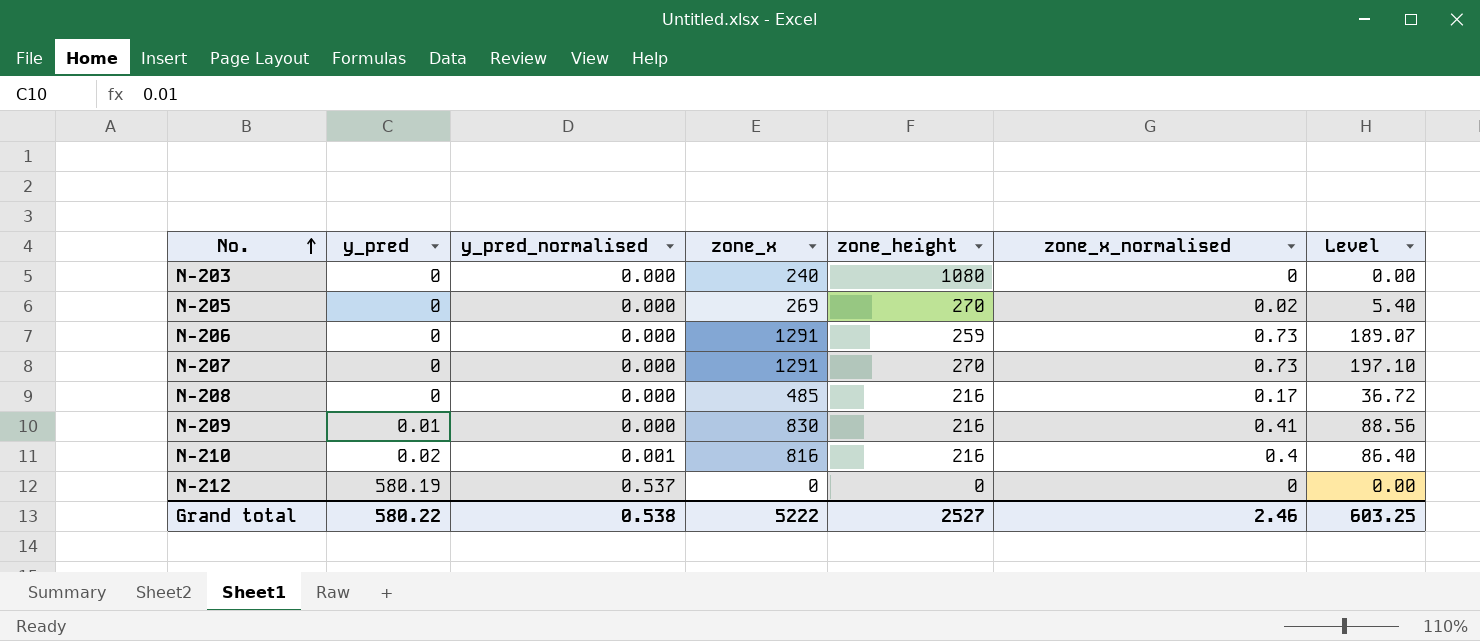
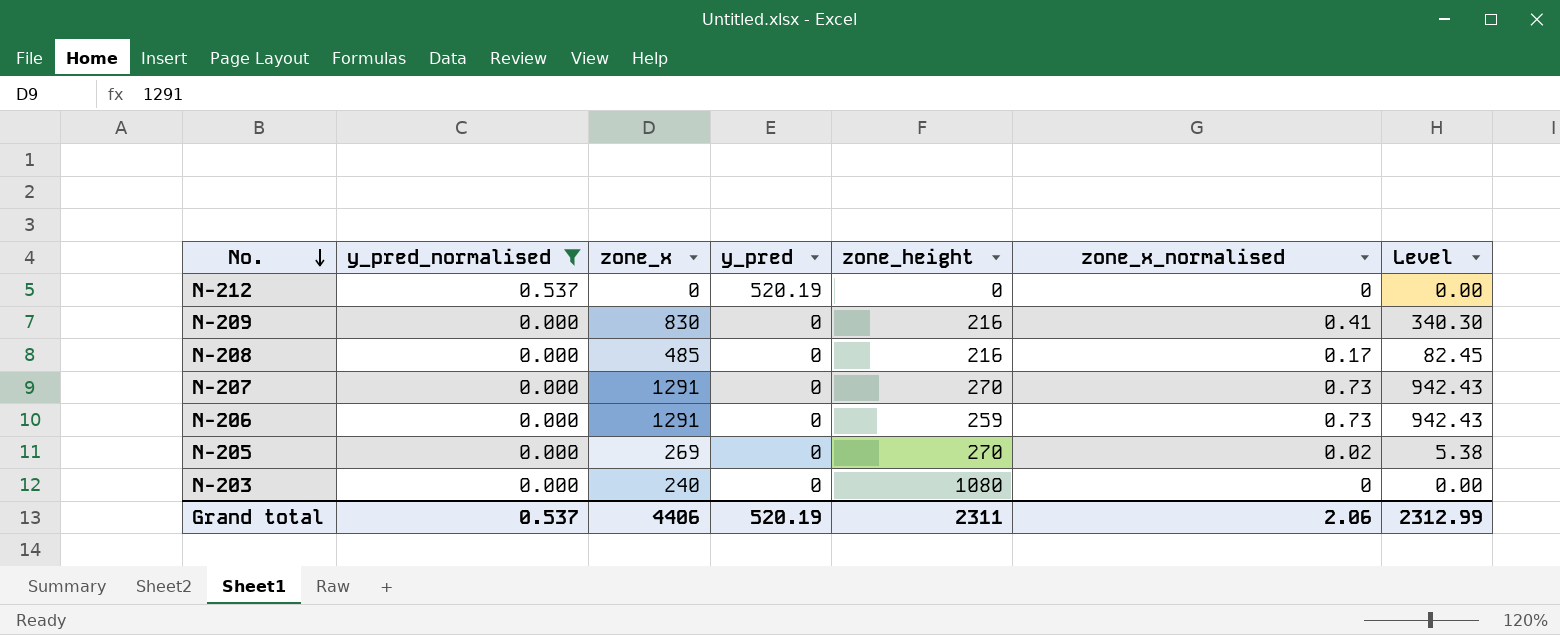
filter: none -> y_pred_normalised != 0.001
row order: No. ascending -> No. descending
column y_pred | position: 2 -> 4
column Level | formula: [zone_height] * [zone_x_normalised] -> [zone_x] * [zone_x_normalised]
N-212 | y_pred: 580.19 -> 520.19
N-209 | y_pred: 0.01 -> 0
Grand total | y_pred_normalised: 0.538 -> 0.537
Grand total | zone_x: 5222 -> 4406
Grand total | y_pred: 580.22 -> 520.19
Grand total | zone_height: 2527 -> 2311
Grand total | zone_x_normalised: 2.46 -> 2.06
Grand total | Level: 603.25 -> 2312.99

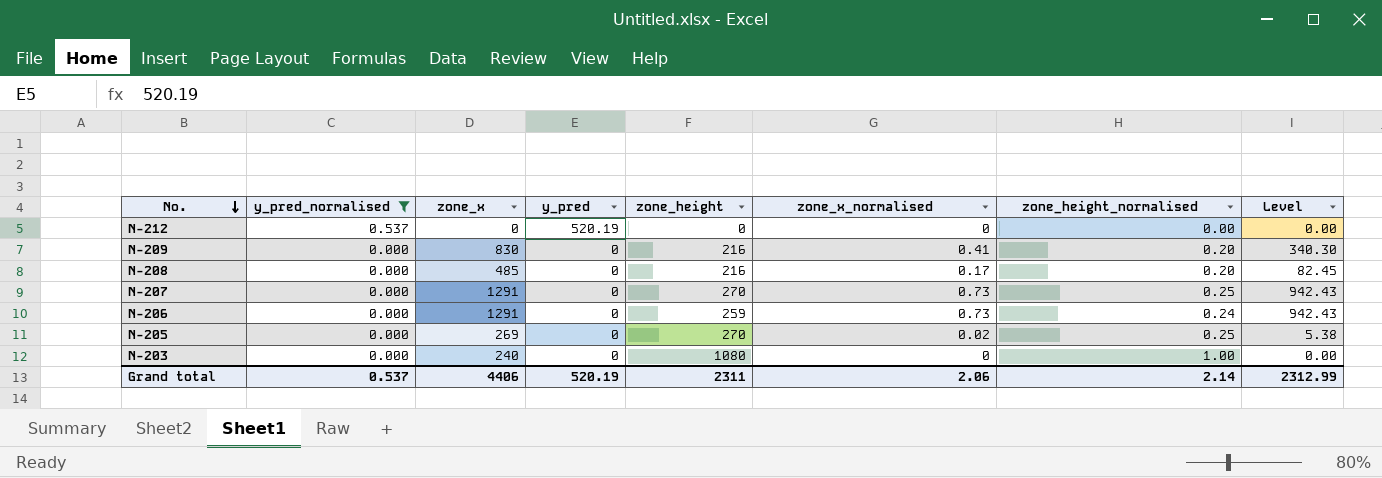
column zone_height_normalised | position: none -> 7

